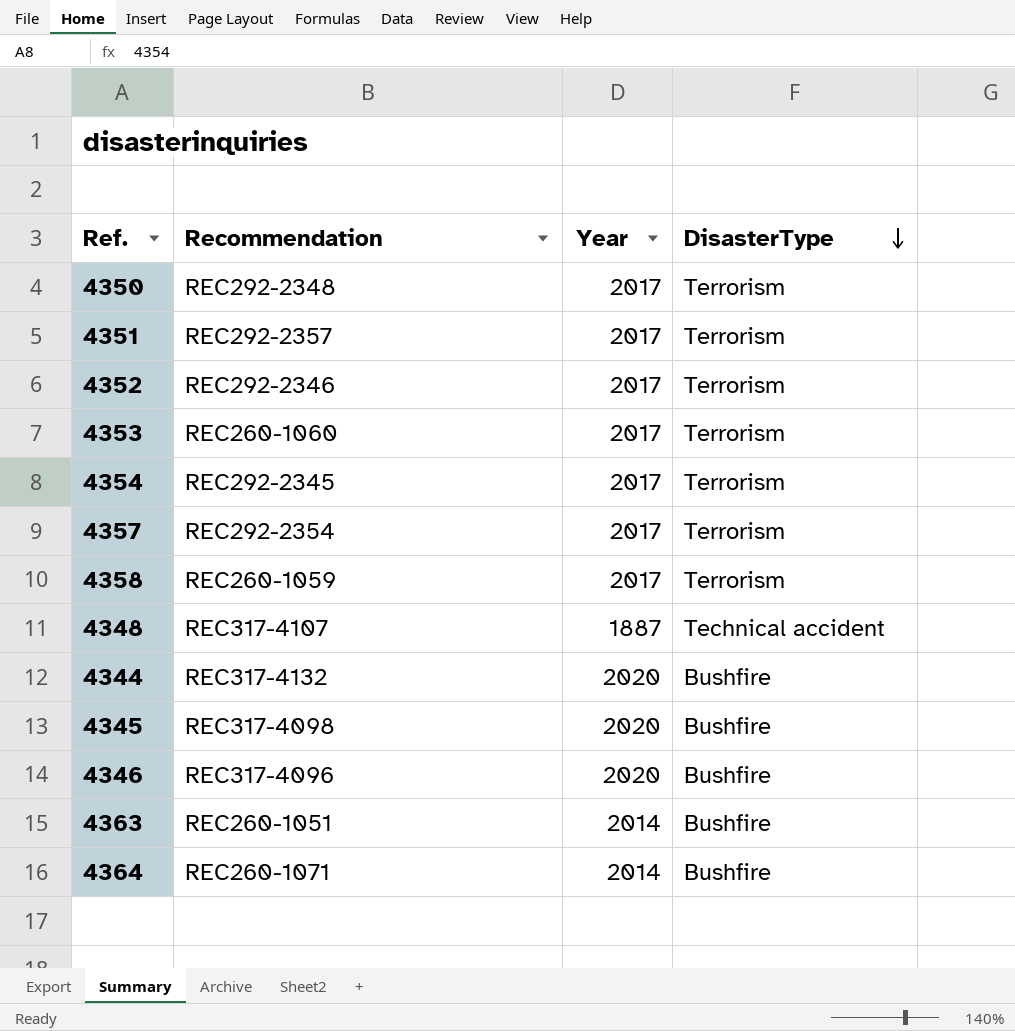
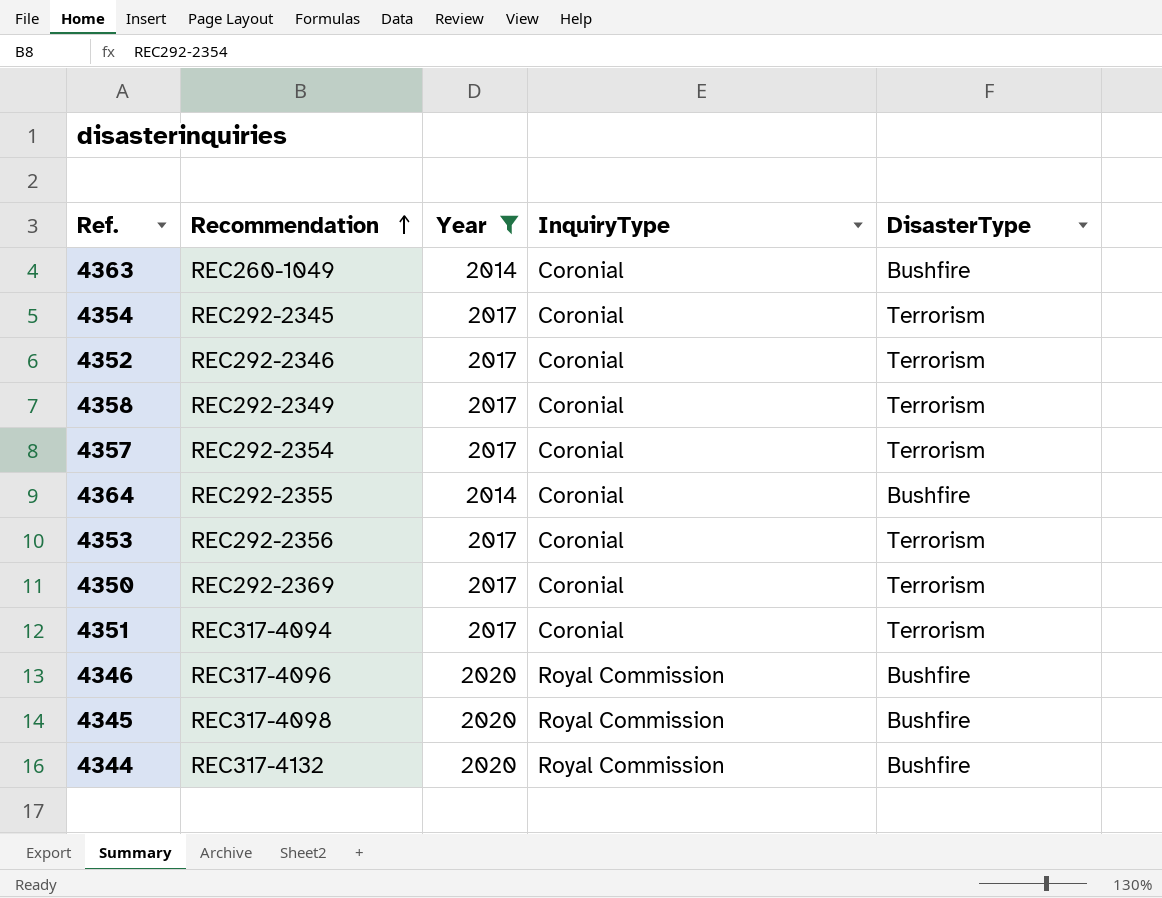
filter: none -> Year != 1887
row order: DisasterType descending -> Recommendation ascending
column InquiryType | position: none -> 4
4363 | Recommendation: REC260-1051 -> REC260-1049
4358 | Recommendation: REC260-1059 -> REC292-2349
4364 | Recommendation: REC260-1071 -> REC292-2355
4353 | Recommendation: REC260-1060 -> REC292-2356
4350 | Recommendation: REC292-2348 -> REC292-2369
4351 | Recommendation: REC292-2357 -> REC317-4094

